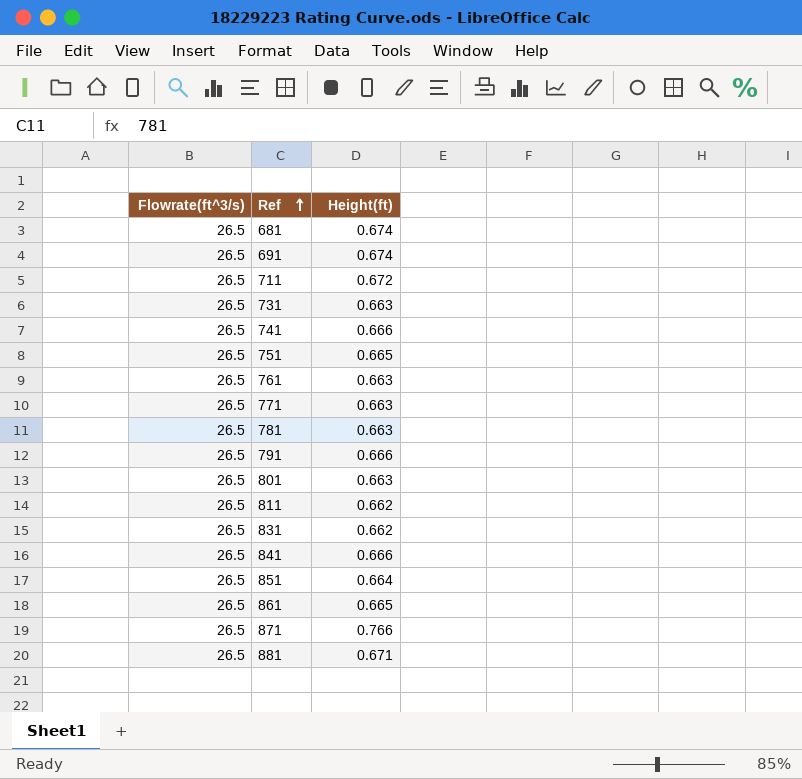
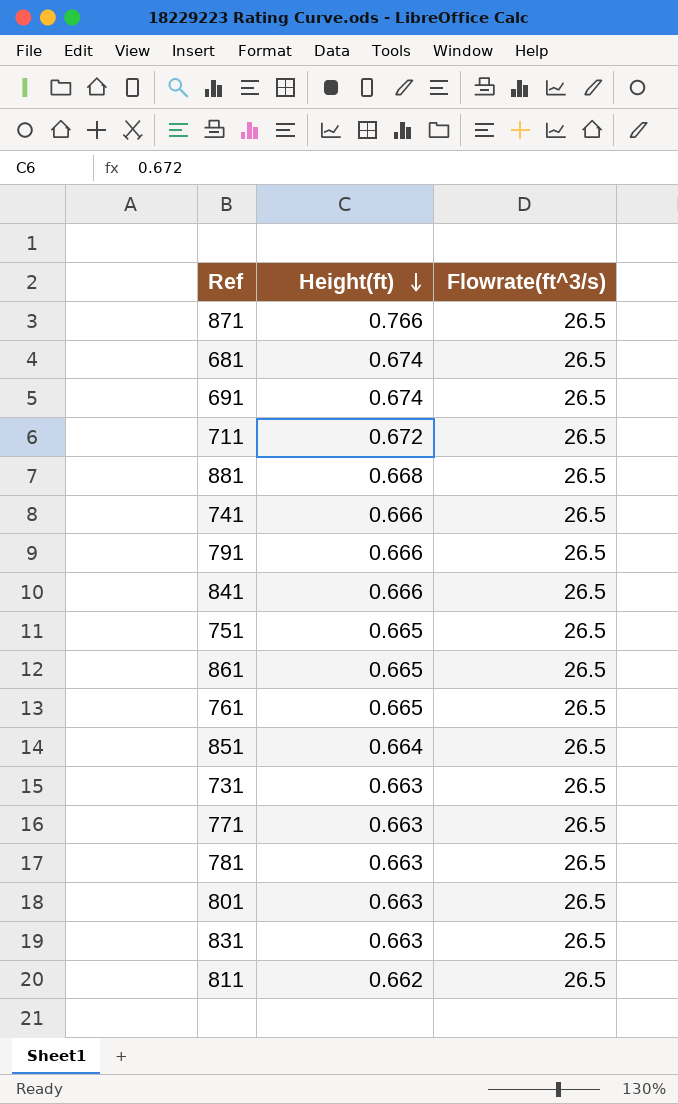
row order: Ref ascending -> Height(ft) descending
column Flowrate(ft^3/s) | position: 1 -> 3
881 | Height(ft): 0.671 -> 0.668
761 | Height(ft): 0.663 -> 0.665
831 | Height(ft): 0.662 -> 0.663

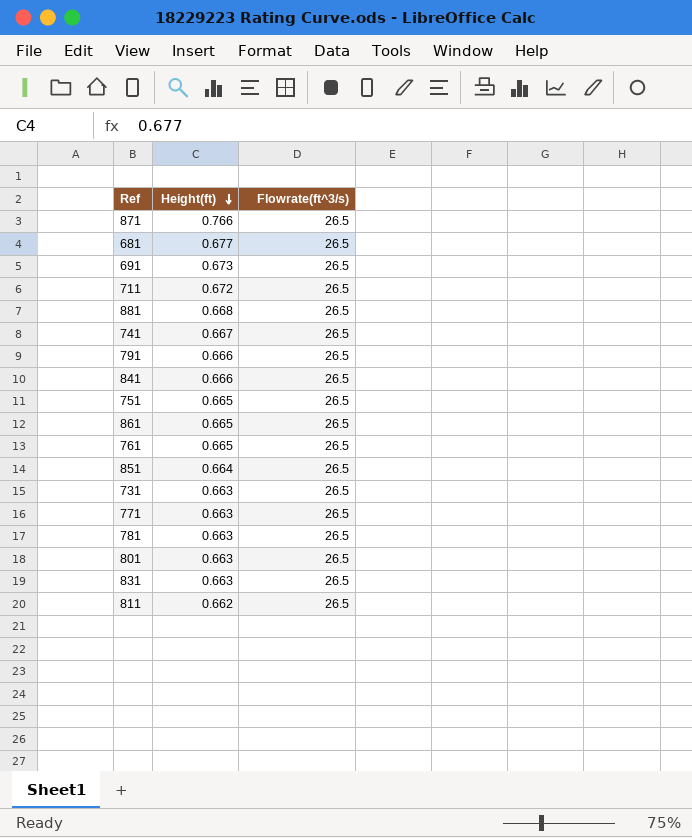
681 | Height(ft): 0.674 -> 0.677
691 | Height(ft): 0.674 -> 0.673
741 | Height(ft): 0.666 -> 0.667

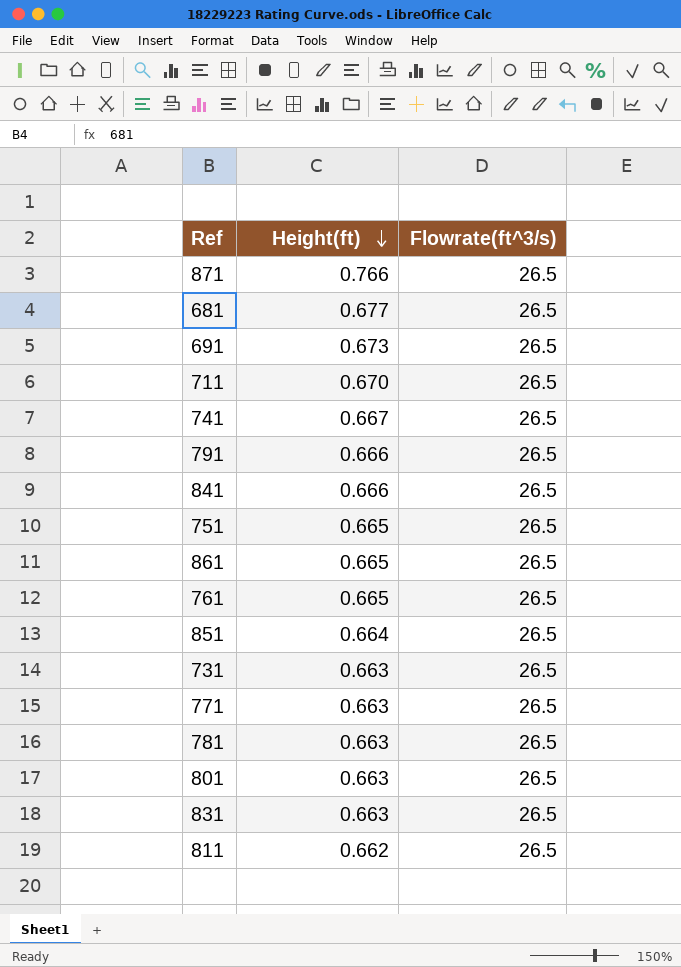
row 881: 0.668 | 26.5 -> none
711 | Height(ft): 0.672 -> 0.670

